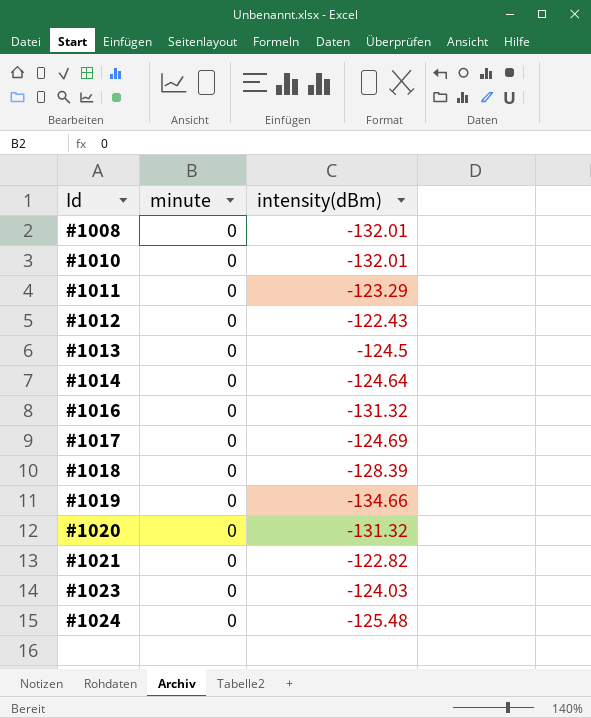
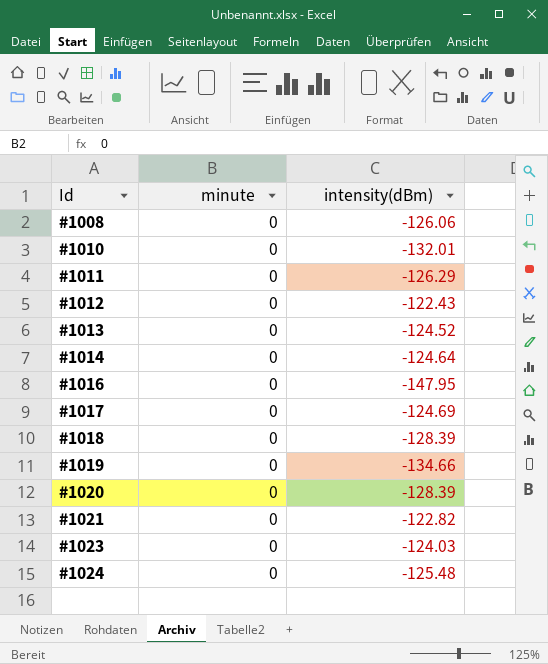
#1008 | intensity(dBm): -132.01 -> -126.06
#1011 | intensity(dBm): -123.29 -> -126.29
#1013 | intensity(dBm): -124.5 -> -124.52
#1016 | intensity(dBm): -131.32 -> -147.95
#1020 | intensity(dBm): -131.32 -> -128.39

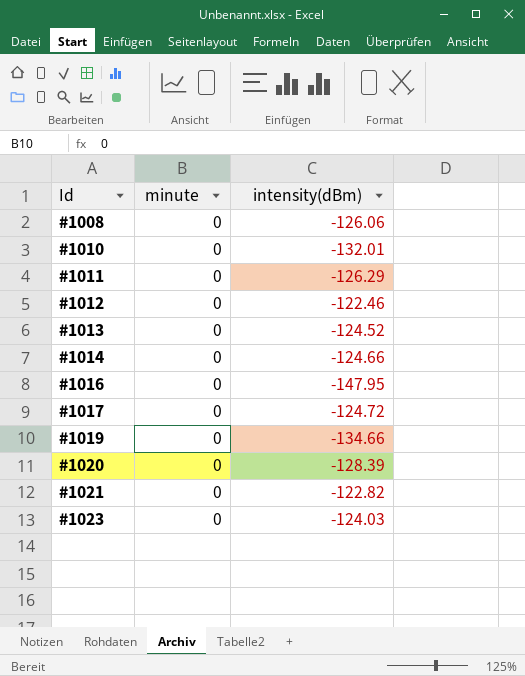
row #1018: 0 | -128.39 -> none
row #1024: 0 | -125.48 -> none
#1012 | intensity(dBm): -122.43 -> -122.46
#1014 | intensity(dBm): -124.64 -> -124.66
#1017 | intensity(dBm): -124.69 -> -124.72

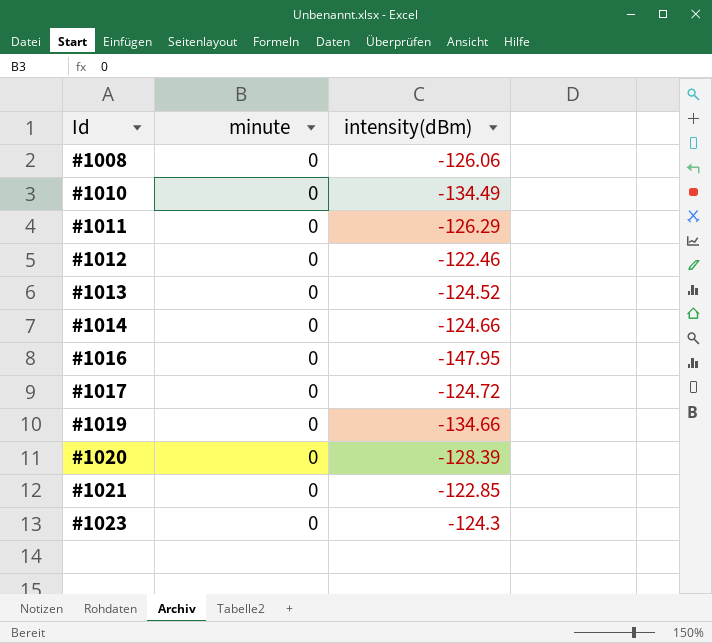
#1010 | intensity(dBm): -132.01 -> -134.49
#1021 | intensity(dBm): -122.82 -> -122.85
#1023 | intensity(dBm): -124.03 -> -124.3

